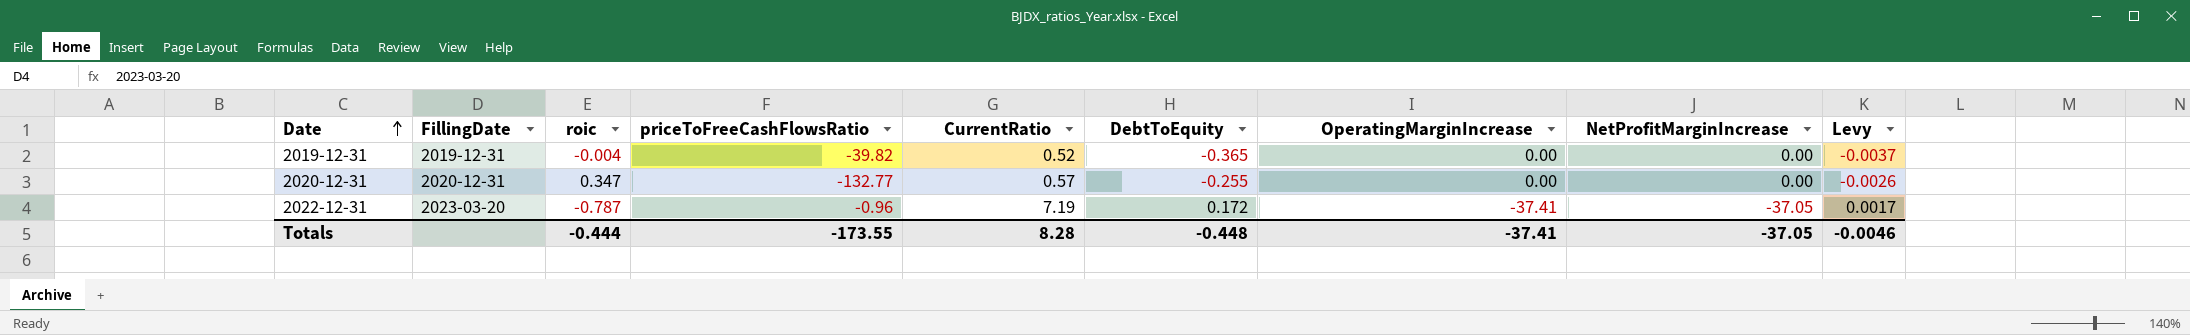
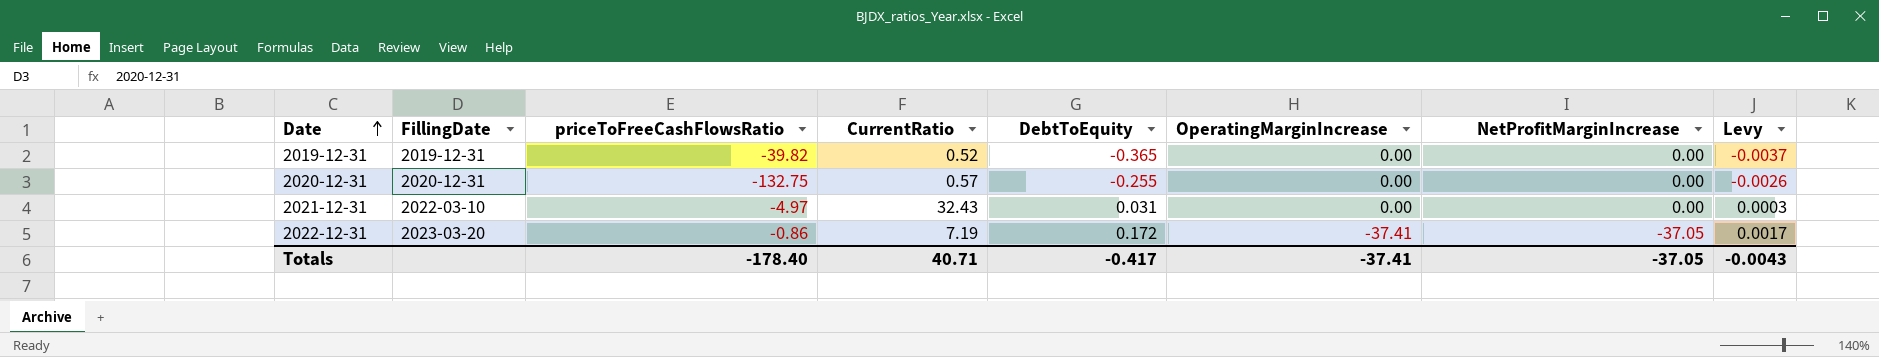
column roic | position: 3 -> none
2020-12-31 | priceToFreeCashFlowsRatio: -132.77 -> -132.75
row 2021-12-31: none -> 2022-03-10 | -4.97 | 32.43 | 0.031 | 0.00 | 0.00 | 0.0003
2022-12-31 | priceToFreeCashFlowsRatio: -0.96 -> -0.86
Totals | priceToFreeCashFlowsRatio: -173.55 -> -178.40
Totals | CurrentRatio: 8.28 -> 40.71
Totals | DebtToEquity: -0.448 -> -0.417
Totals | Levy: -0.0046 -> -0.0043

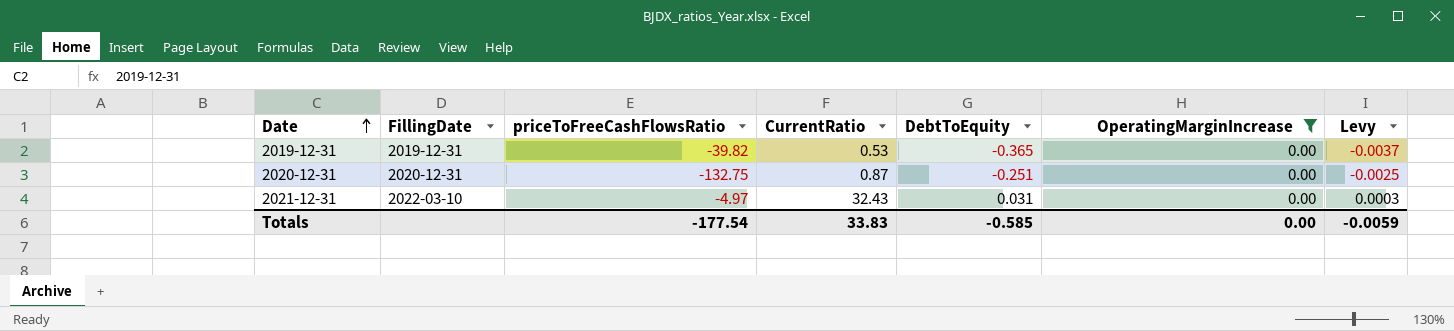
filter: none -> OperatingMarginIncrease = 0.00
column NetProfitMarginIncrease | position: 7 -> none
2019-12-31 | CurrentRatio: 0.52 -> 0.53
2020-12-31 | CurrentRatio: 0.57 -> 0.87
2020-12-31 | DebtToEquity: -0.255 -> -0.251
2020-12-31 | Levy: -0.0026 -> -0.0025
Totals | priceToFreeCashFlowsRatio: -178.40 -> -177.54
Totals | CurrentRatio: 40.71 -> 33.83
Totals | DebtToEquity: -0.417 -> -0.585
Totals | OperatingMarginIncrease: -37.41 -> 0.00
Totals | Levy: -0.0043 -> -0.0059

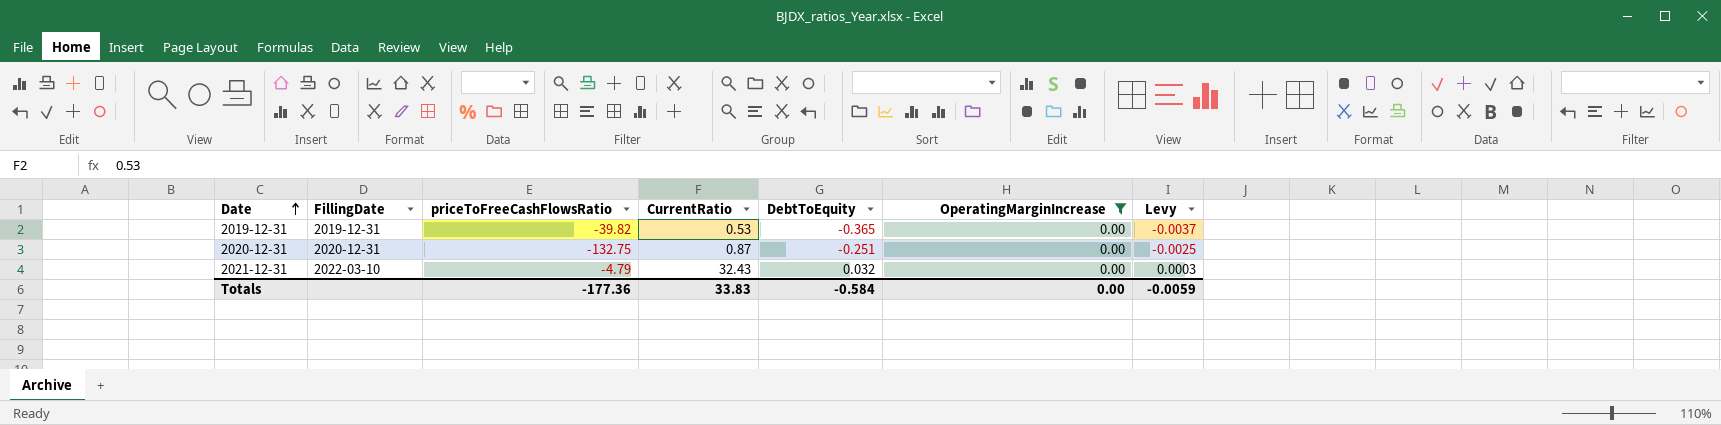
2021-12-31 | priceToFreeCashFlowsRatio: -4.97 -> -4.79
2021-12-31 | DebtToEquity: 0.031 -> 0.032
Totals | priceToFreeCashFlowsRatio: -177.54 -> -177.36
Totals | DebtToEquity: -0.585 -> -0.584

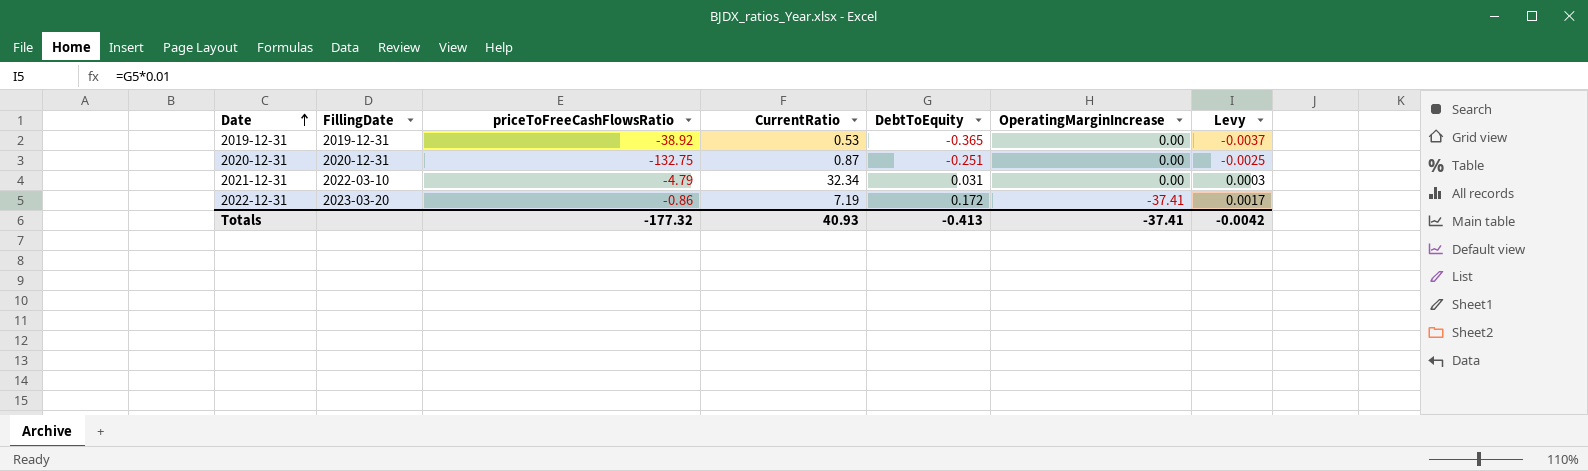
filter: OperatingMarginIncrease = 0.00 -> none
2019-12-31 | priceToFreeCashFlowsRatio: -39.82 -> -38.92
2021-12-31 | CurrentRatio: 32.43 -> 32.34
2021-12-31 | DebtToEquity: 0.032 -> 0.031
Totals | priceToFreeCashFlowsRatio: -177.36 -> -177.32
Totals | CurrentRatio: 33.83 -> 40.93
Totals | DebtToEquity: -0.584 -> -0.413
Totals | OperatingMarginIncrease: 0.00 -> -37.41
Totals | Levy: -0.0059 -> -0.0042

